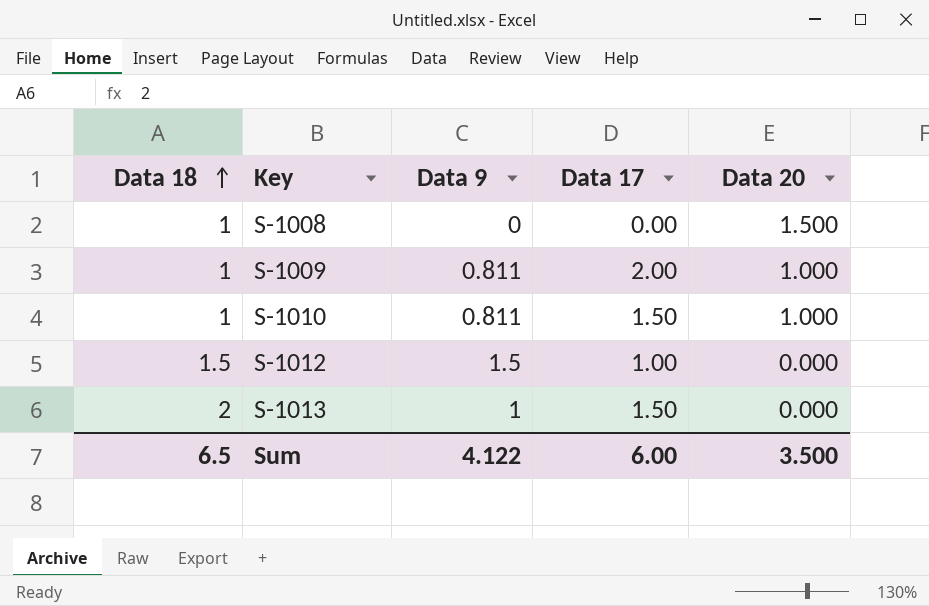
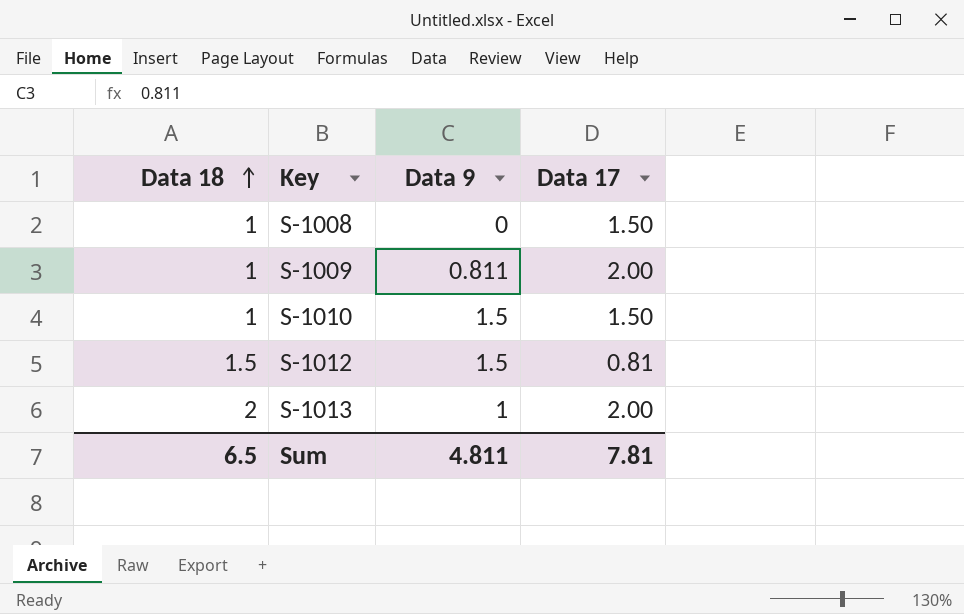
column Data 20 | position: 5 -> none
S-1008 | Data 17: 0.00 -> 1.50
S-1010 | Data 9: 0.811 -> 1.5
S-1012 | Data 17: 1.00 -> 0.81
S-1013 | Data 17: 1.50 -> 2.00
Sum | Data 9: 4.122 -> 4.811
Sum | Data 17: 6.00 -> 7.81

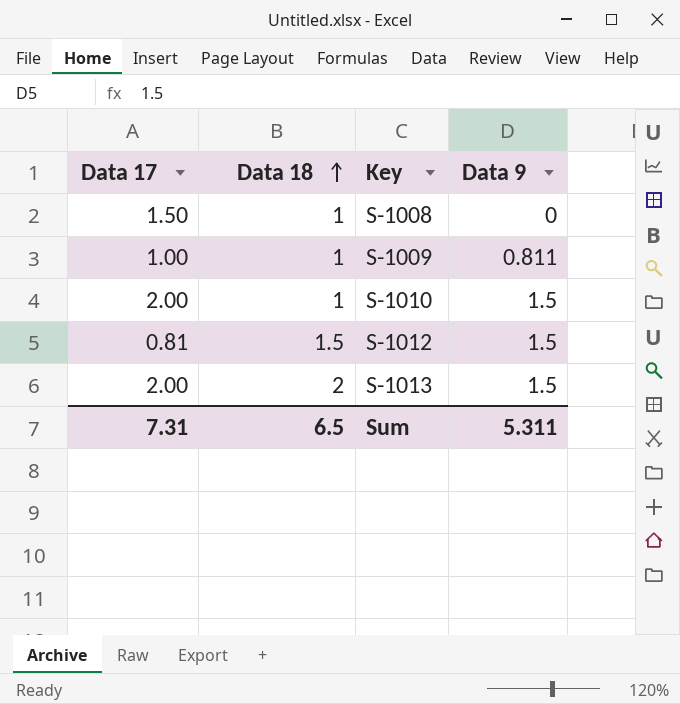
column Data 17 | position: 4 -> 1
S-1009 | Data 17: 2.00 -> 1.00
S-1010 | Data 17: 1.50 -> 2.00
S-1013 | Data 9: 1 -> 1.5
Sum | Data 17: 7.81 -> 7.31
Sum | Data 9: 4.811 -> 5.311

